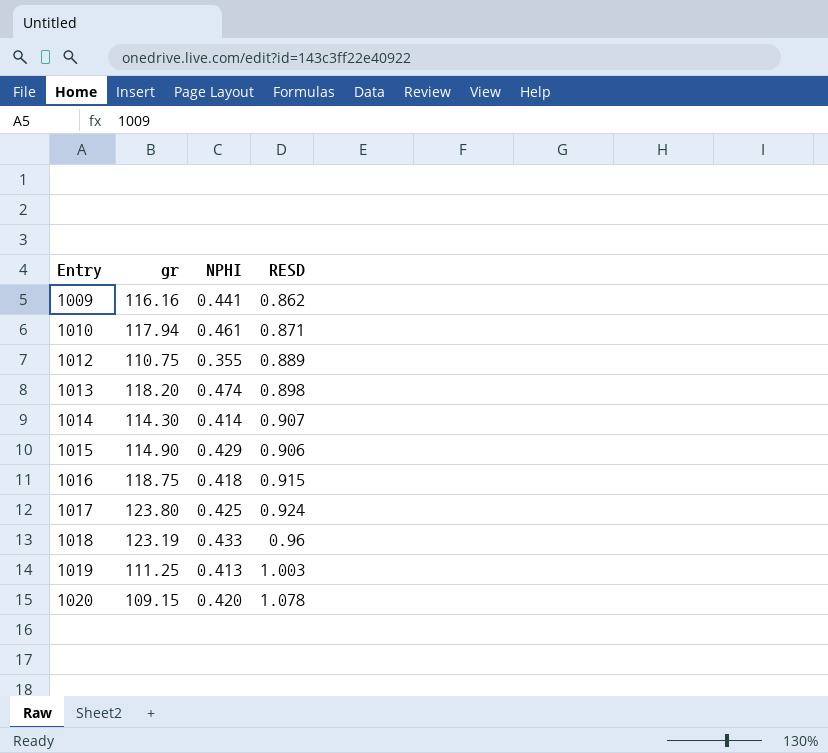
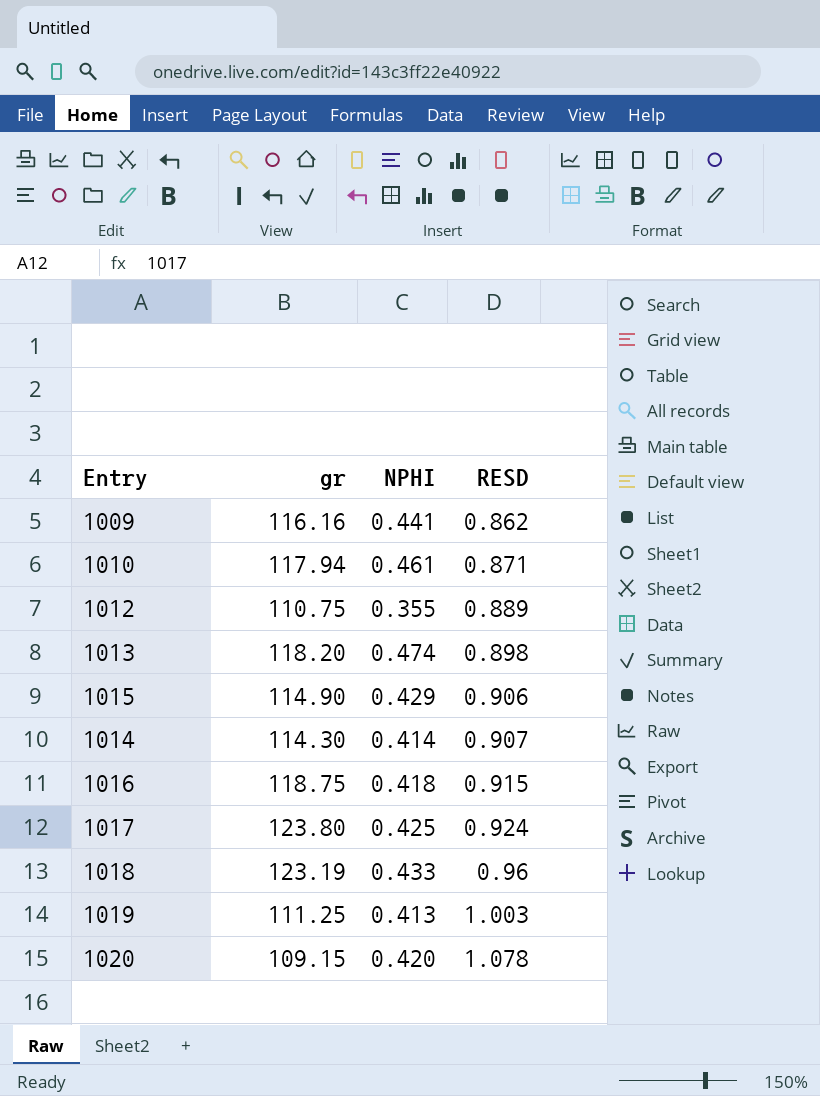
row order: Entry ascending -> RESD ascending

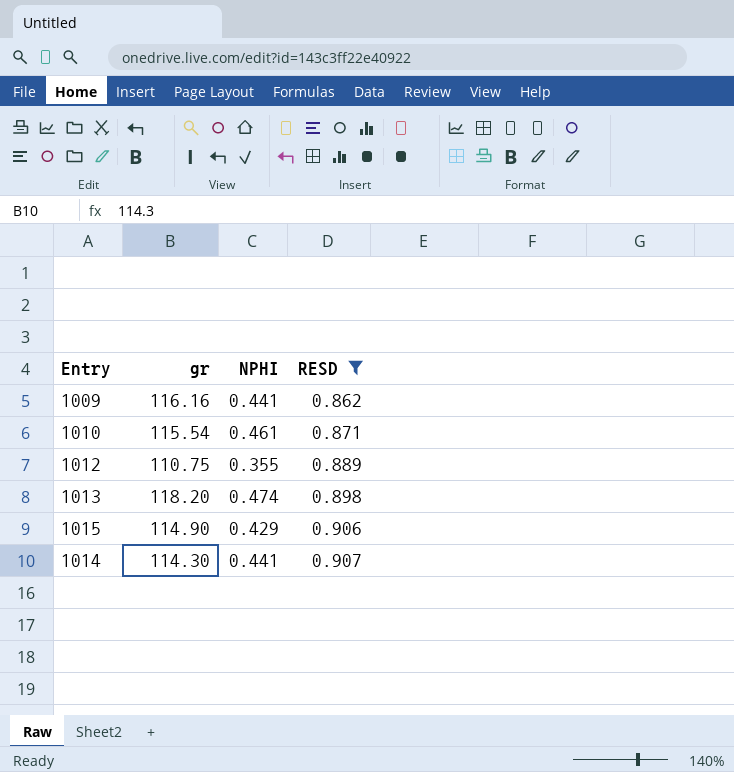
filter: none -> RESD <= 0.907
1010 | gr: 117.94 -> 115.54
1014 | NPHI: 0.414 -> 0.441

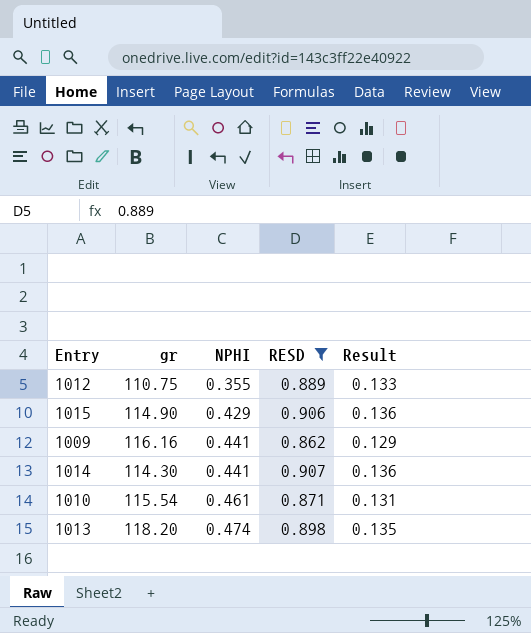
row order: RESD ascending -> NPHI ascending
column Result | formula: none -> [RESD] * 0.15

